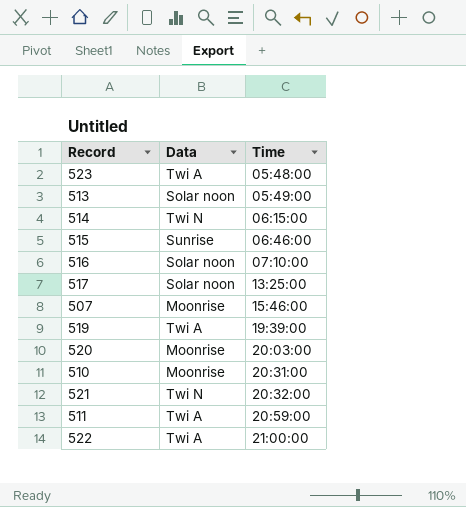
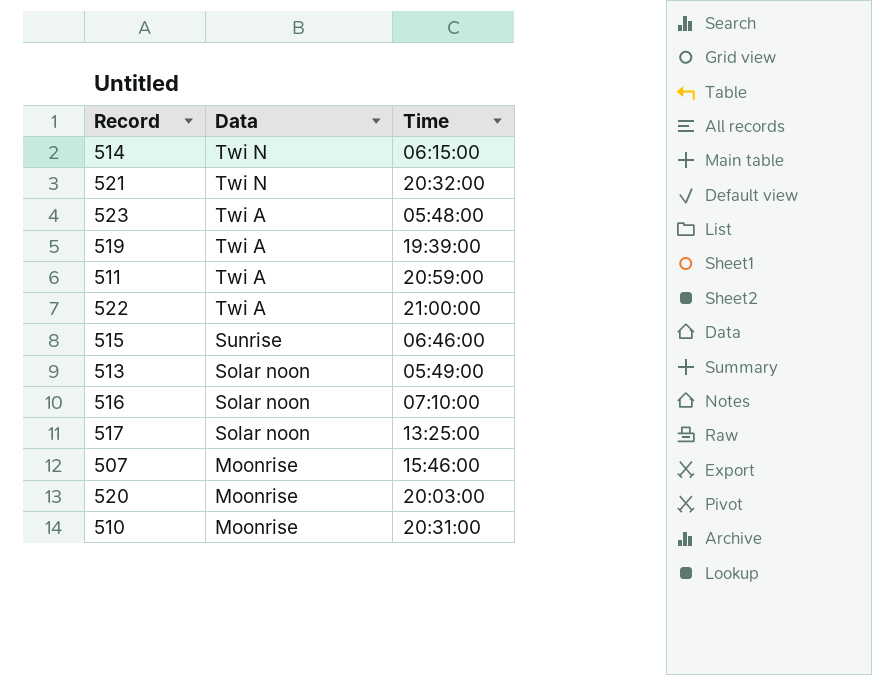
row order: Time ascending -> Data descending

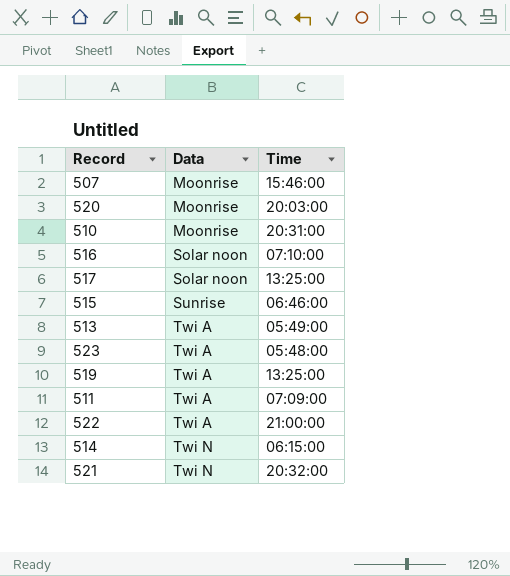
row order: Data descending -> Data ascending
513 | Data: Solar noon -> Twi A
519 | Time: 19:39:00 -> 13:25:00
511 | Time: 20:59:00 -> 07:09:00

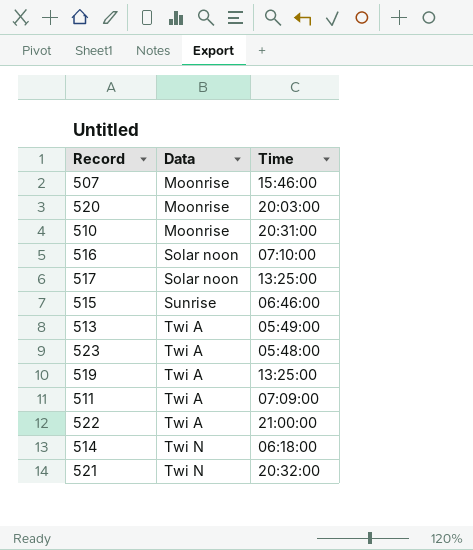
514 | Time: 06:15:00 -> 06:18:00

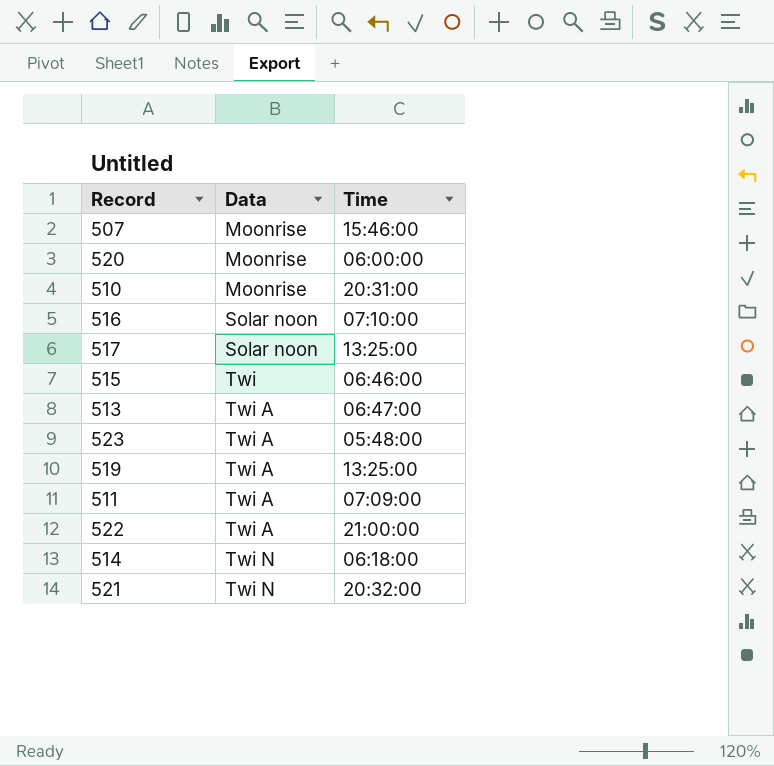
520 | Time: 20:03:00 -> 06:00:00
515 | Data: Sunrise -> Twi
513 | Time: 05:49:00 -> 06:47:00

